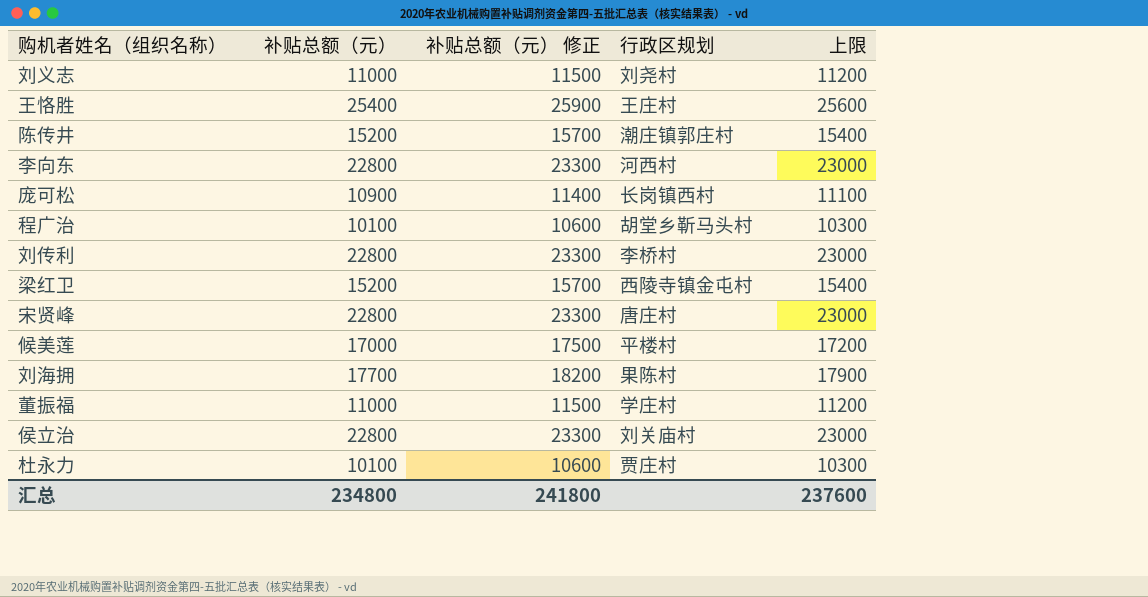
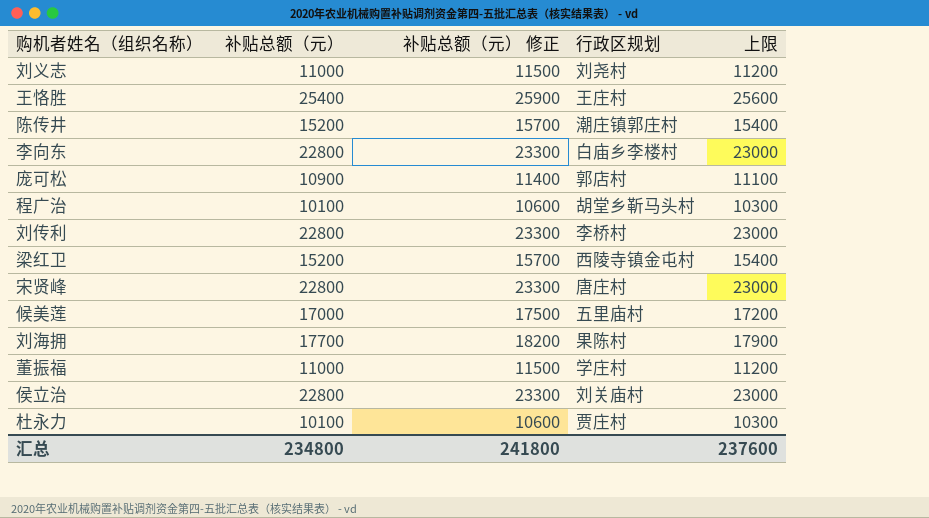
李向东 | 行政区规划: 河西村 -> 白庙乡李楼村
庞可松 | 行政区规划: 长岗镇西村 -> 郭店村
候美莲 | 行政区规划: 平楼村 -> 五里庙村

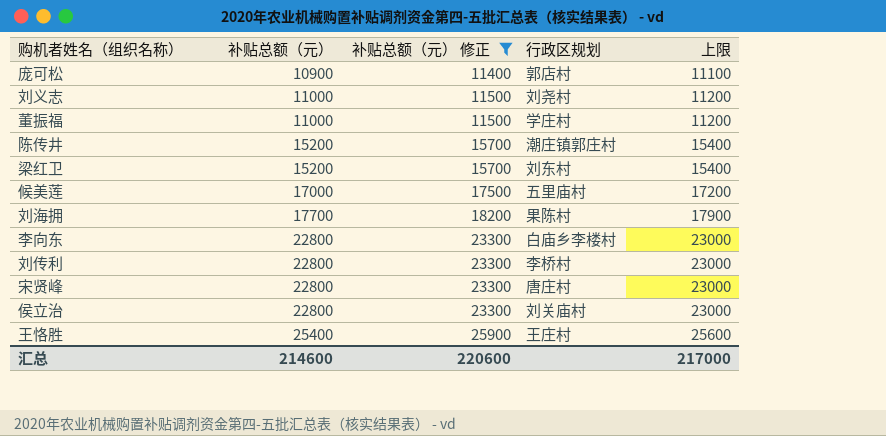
filter: none -> 补贴总额（元） 修正 != 10600
row order: none -> 补贴总额（元） ascending
梁红卫 | 行政区规划: 西陵寺镇金屯村 -> 刘东村
汇总 | 补贴总额（元）: 234800 -> 214600
汇总 | 补贴总额（元） 修正: 241800 -> 220600
汇总 | 上限: 237600 -> 217000

